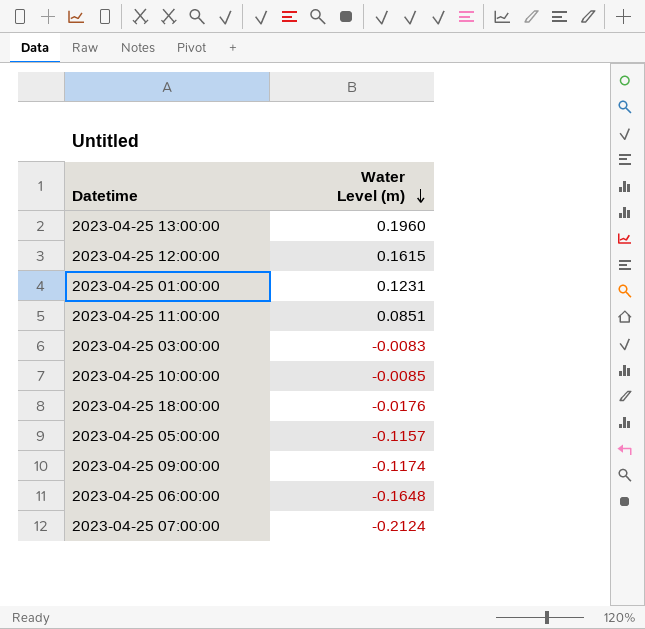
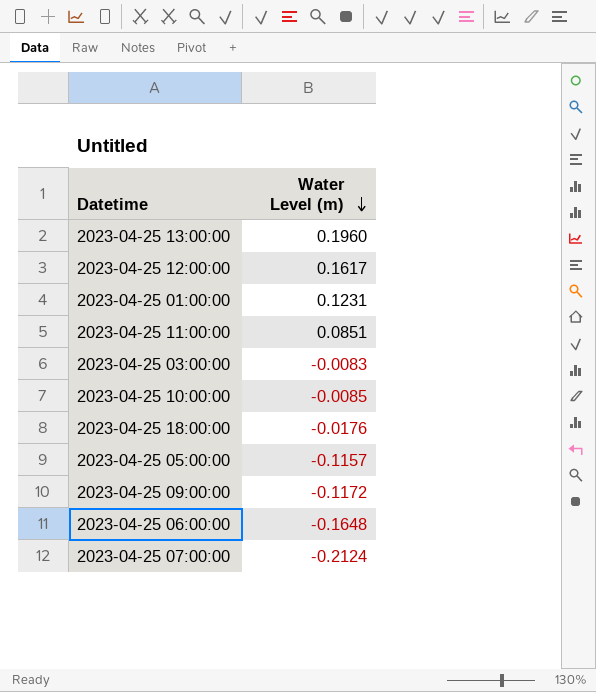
2023-04-25 12:00:00 | Water Level (m): 0.1615 -> 0.1617
2023-04-25 09:00:00 | Water Level (m): -0.1174 -> -0.1172

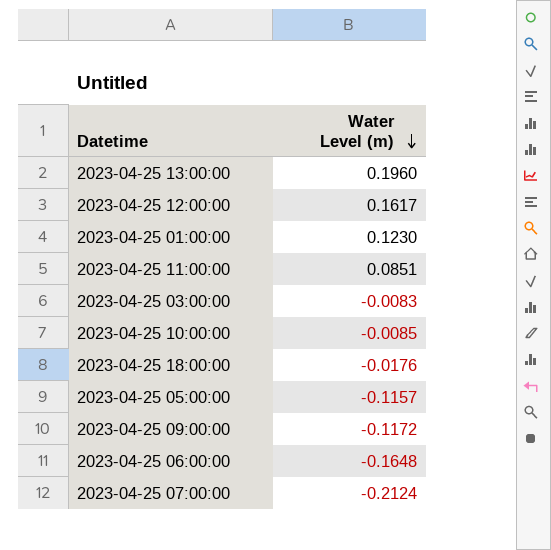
2023-04-25 01:00:00 | Water Level (m): 0.1231 -> 0.1230

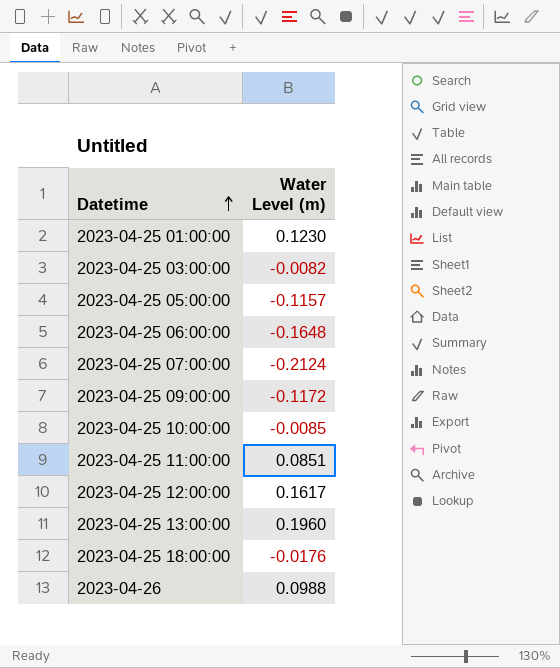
row order: Water Level (m) descending -> Datetime ascending
2023-04-25 03:00:00 | Water Level (m): -0.0083 -> -0.0082
row 2023-04-26: none -> 0.0988

